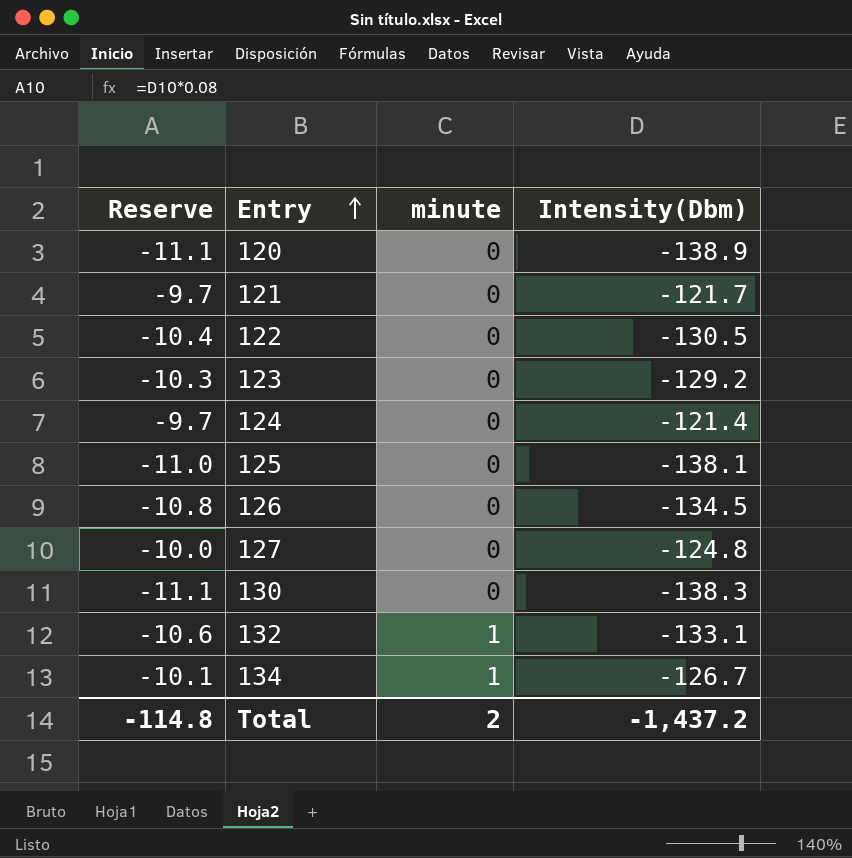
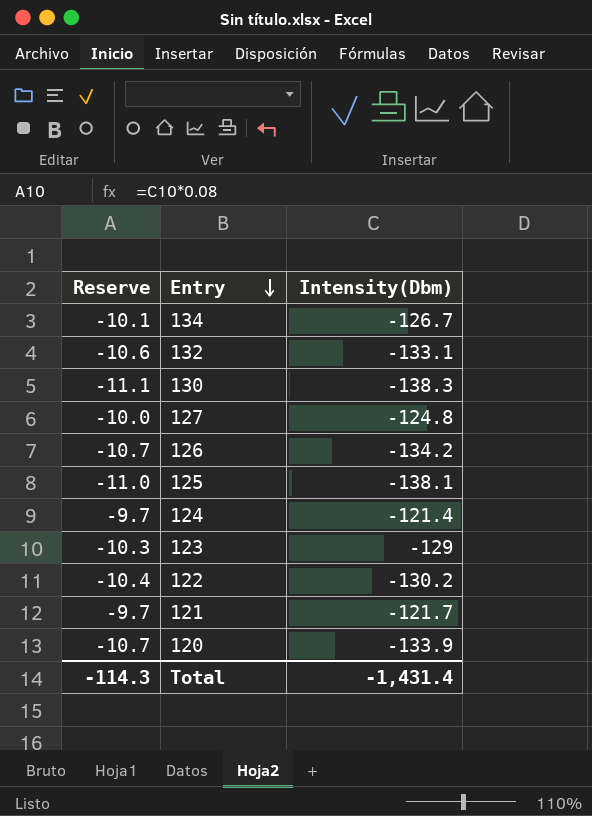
row order: Entry ascending -> Entry descending
column minute | position: 3 -> none
126 | Reserve: -10.8 -> -10.7
126 | Intensity(Dbm): -134.5 -> -134.2
123 | Intensity(Dbm): -129.2 -> -129
122 | Intensity(Dbm): -130.5 -> -130.2
120 | Reserve: -11.1 -> -10.7
120 | Intensity(Dbm): -138.9 -> -133.9
Total | Reserve: -114.8 -> -114.3
Total | Intensity(Dbm): -1,437.2 -> -1,431.4

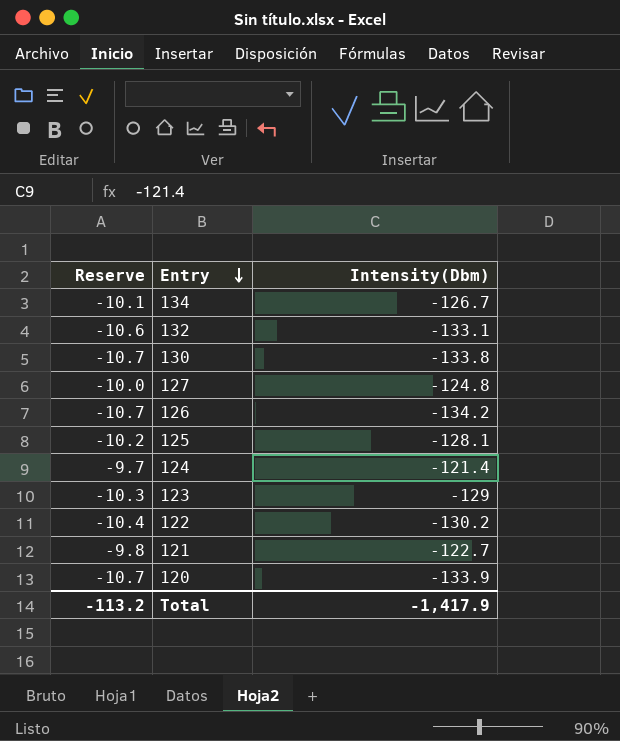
130 | Reserve: -11.1 -> -10.7
130 | Intensity(Dbm): -138.3 -> -133.8
125 | Reserve: -11.0 -> -10.2
125 | Intensity(Dbm): -138.1 -> -128.1
121 | Reserve: -9.7 -> -9.8
121 | Intensity(Dbm): -121.7 -> -122.7
Total | Reserve: -114.3 -> -113.2
Total | Intensity(Dbm): -1,431.4 -> -1,417.9

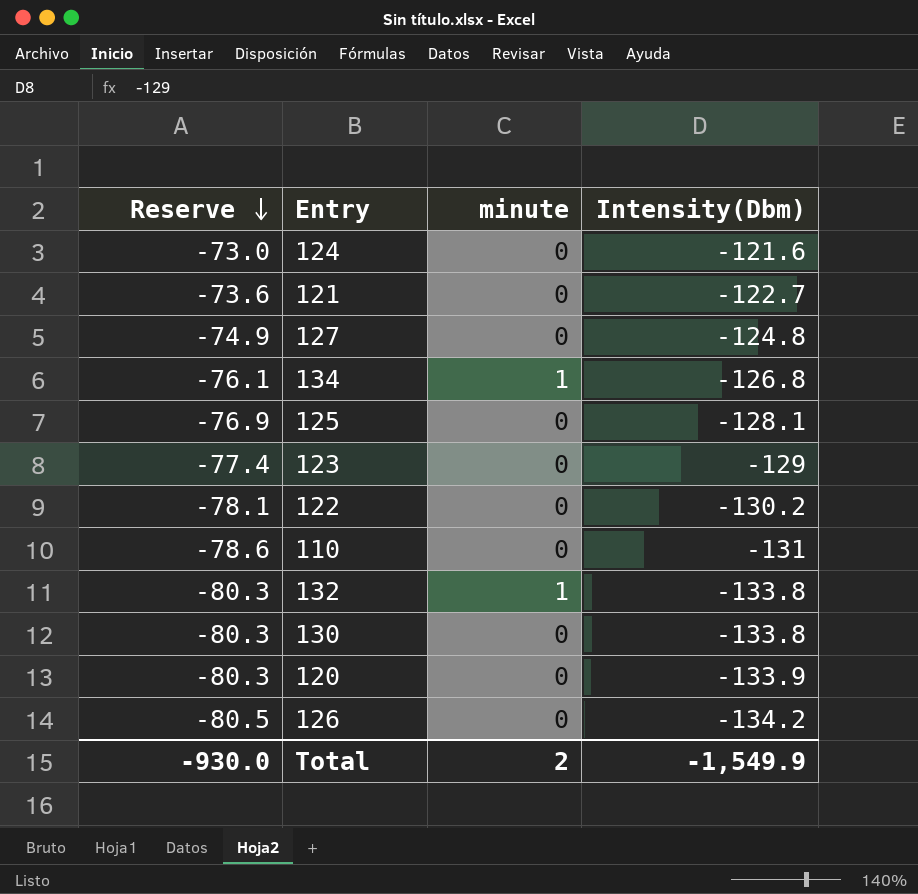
row order: Entry descending -> Reserve descending
column Reserve | formula: [Intensity(Dbm)] * 0.08 -> [Intensity(Dbm)] * 0.6
column minute | position: none -> 3
124 | Intensity(Dbm): -121.4 -> -121.6
134 | Intensity(Dbm): -126.7 -> -126.8
row 110: none -> -78.6 | 0 | -131
132 | Intensity(Dbm): -133.1 -> -133.8
Total | Reserve: -113.2 -> -930.0
Total | Intensity(Dbm): -1,417.9 -> -1,549.9

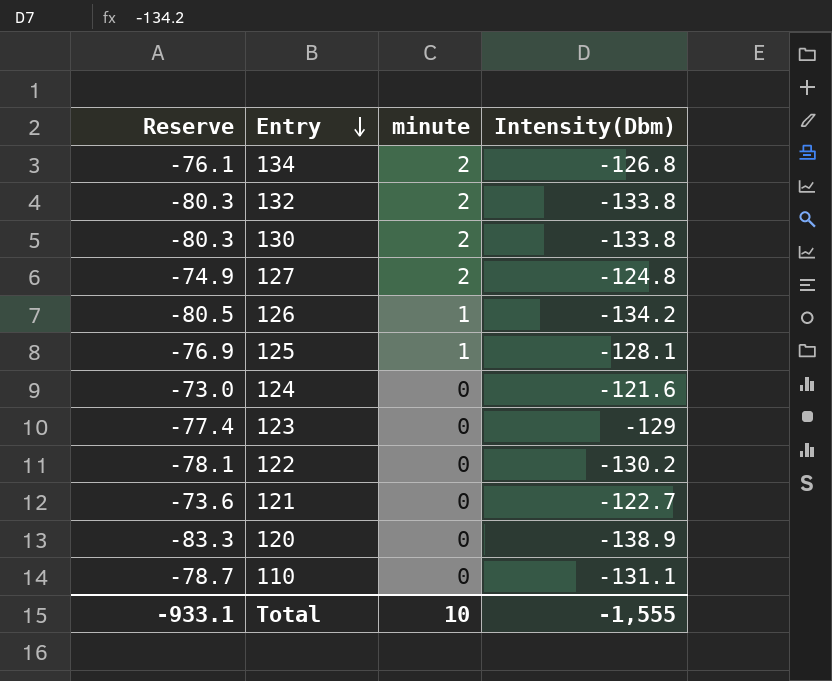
row order: Reserve descending -> Entry descending
134 | minute: 1 -> 2
132 | minute: 1 -> 2
130 | minute: 0 -> 2
127 | minute: 0 -> 2
126 | minute: 0 -> 1
125 | minute: 0 -> 1
120 | Reserve: -80.3 -> -83.3
120 | Intensity(Dbm): -133.9 -> -138.9
110 | Reserve: -78.6 -> -78.7
110 | Intensity(Dbm): -131 -> -131.1
Total | Reserve: -930.0 -> -933.1
Total | minute: 2 -> 10
Total | Intensity(Dbm): -1,549.9 -> -1,555

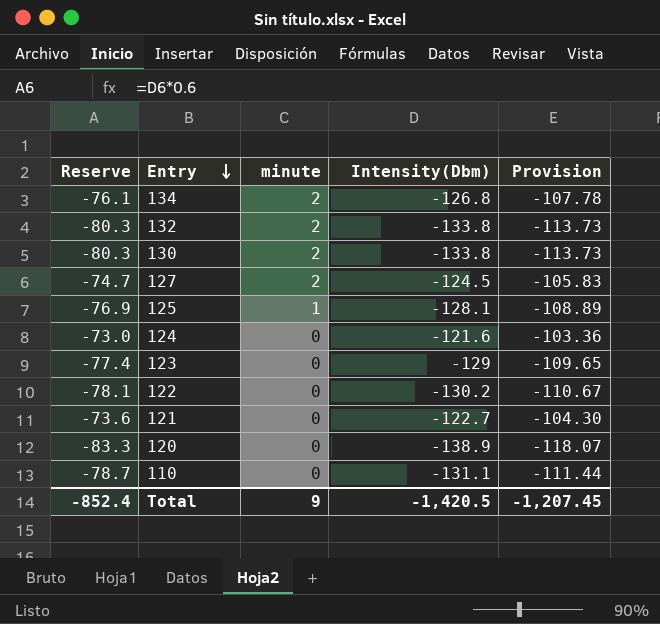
column Provision | formula: none -> [Intensity(Dbm)] * 0.85
row 126: -80.5 | 1 | -134.2 -> none
127 | Reserve: -74.9 -> -74.7
127 | Intensity(Dbm): -124.8 -> -124.5
Total | Reserve: -933.1 -> -852.4
Total | minute: 10 -> 9
Total | Intensity(Dbm): -1,555 -> -1,420.5

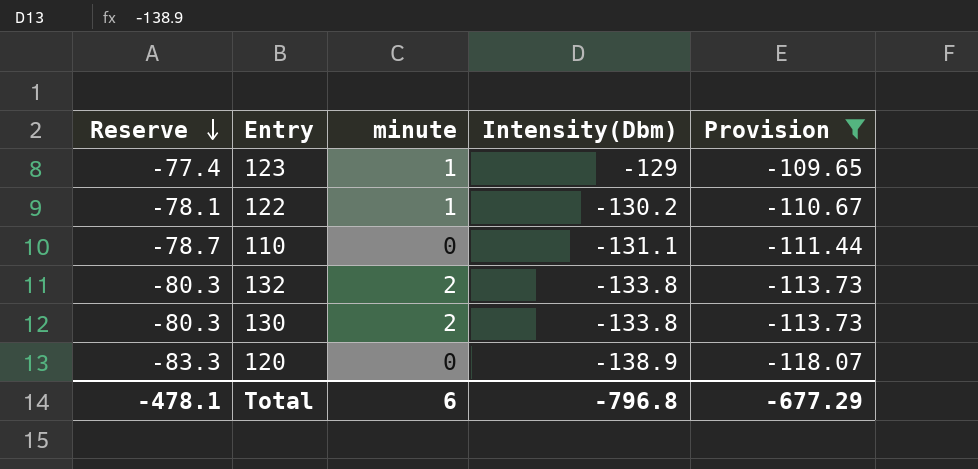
filter: none -> Provision <= -109.65
row order: Entry descending -> Reserve descending
123 | minute: 0 -> 1
122 | minute: 0 -> 1
Total | Reserve: -852.4 -> -478.1
Total | minute: 9 -> 6
Total | Intensity(Dbm): -1,420.5 -> -796.8
Total | Provision: -1,207.45 -> -677.29

